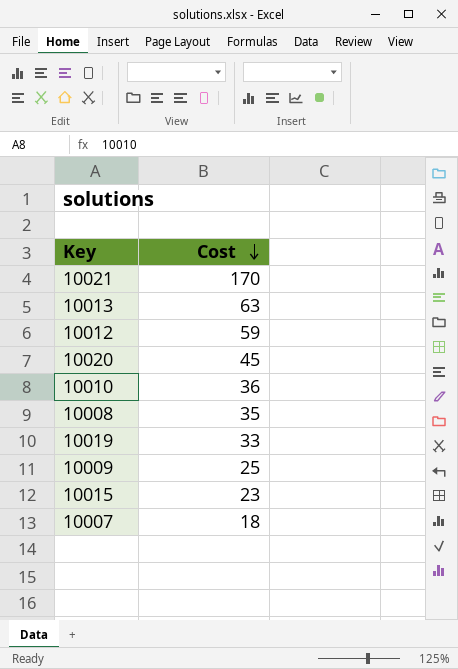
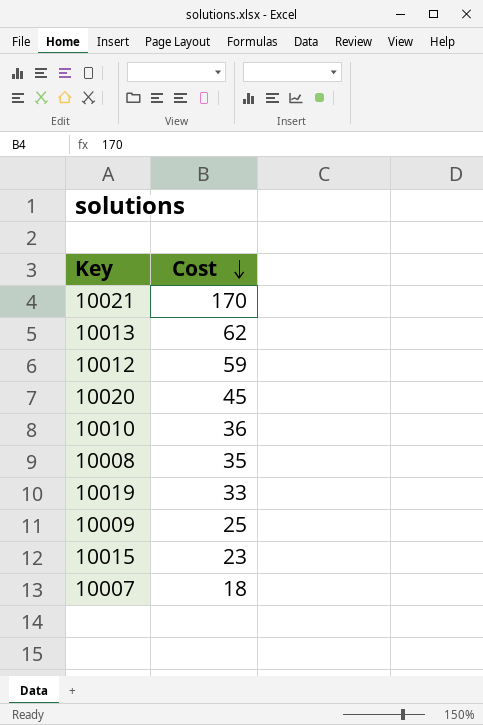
10013 | Cost: 63 -> 62

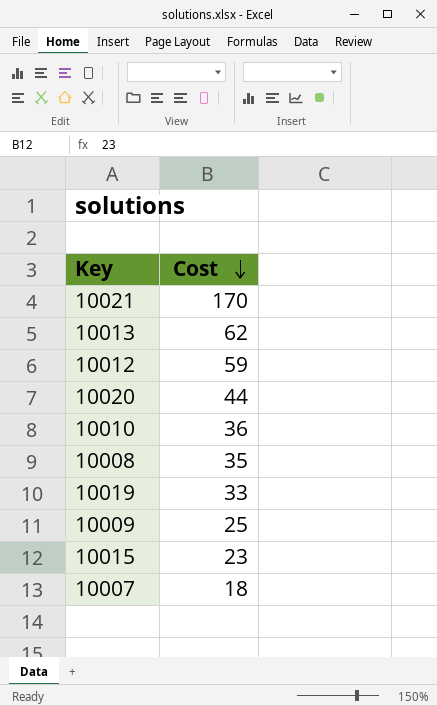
10020 | Cost: 45 -> 44

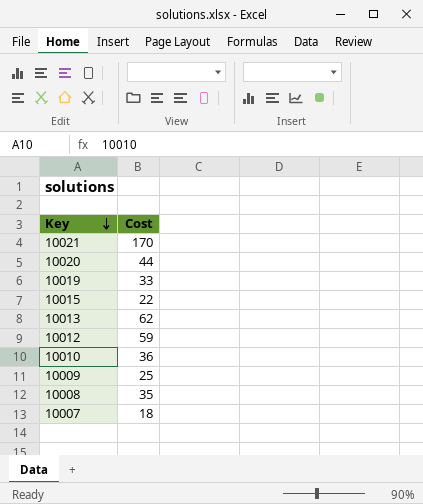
row order: Cost descending -> Key descending
10015 | Cost: 23 -> 22

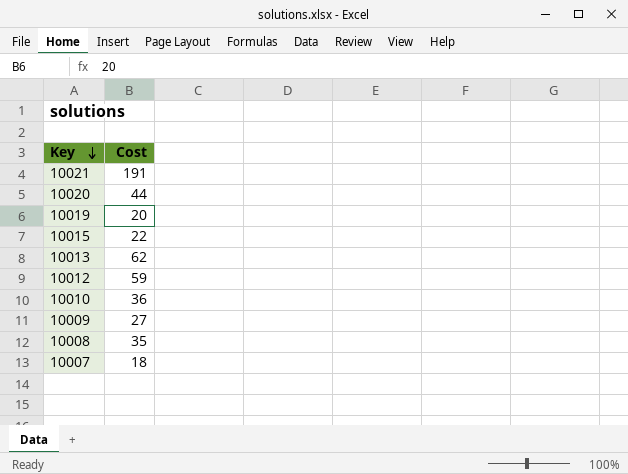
10021 | Cost: 170 -> 191
10019 | Cost: 33 -> 20
10009 | Cost: 25 -> 27

